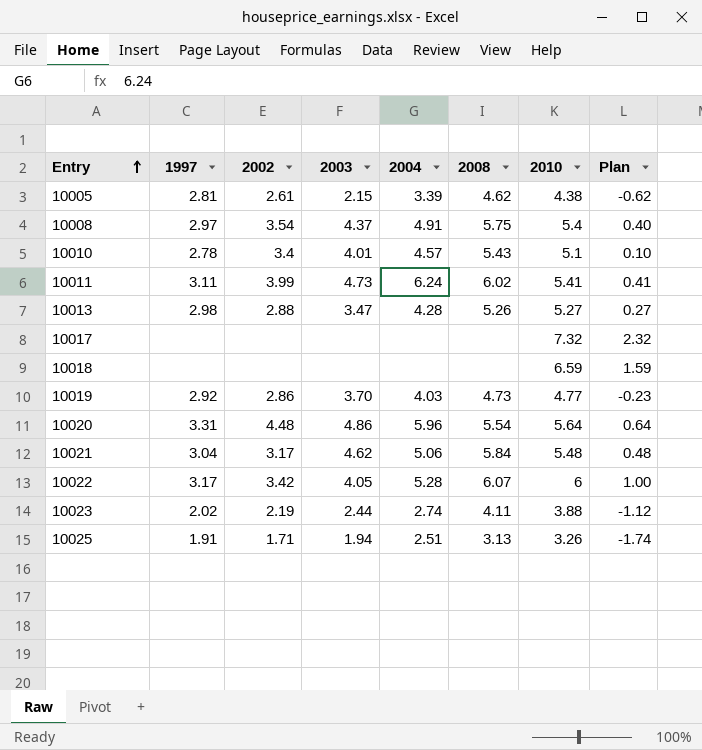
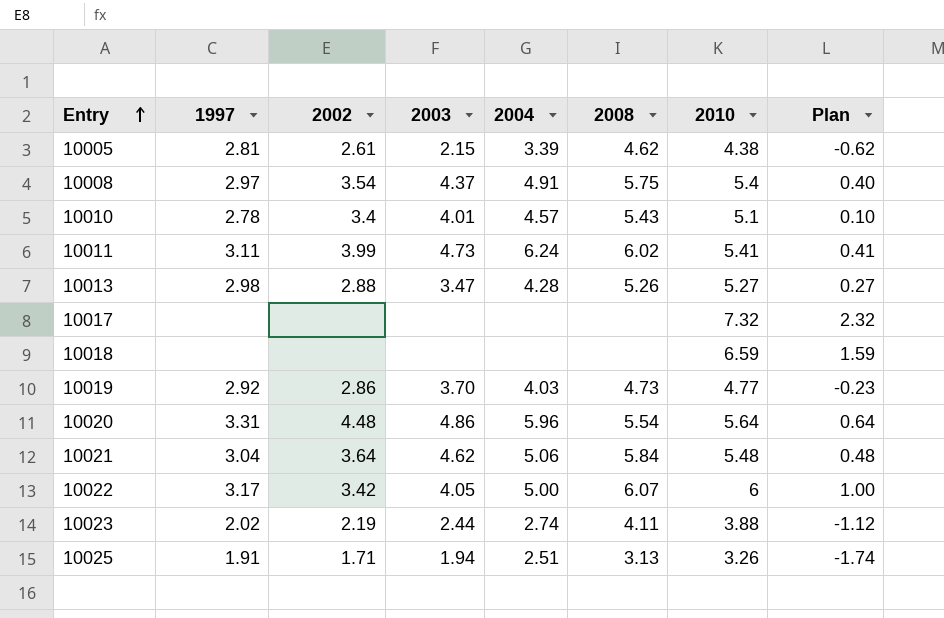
10021 | 2002: 3.17 -> 3.64
10022 | 2004: 5.28 -> 5.00

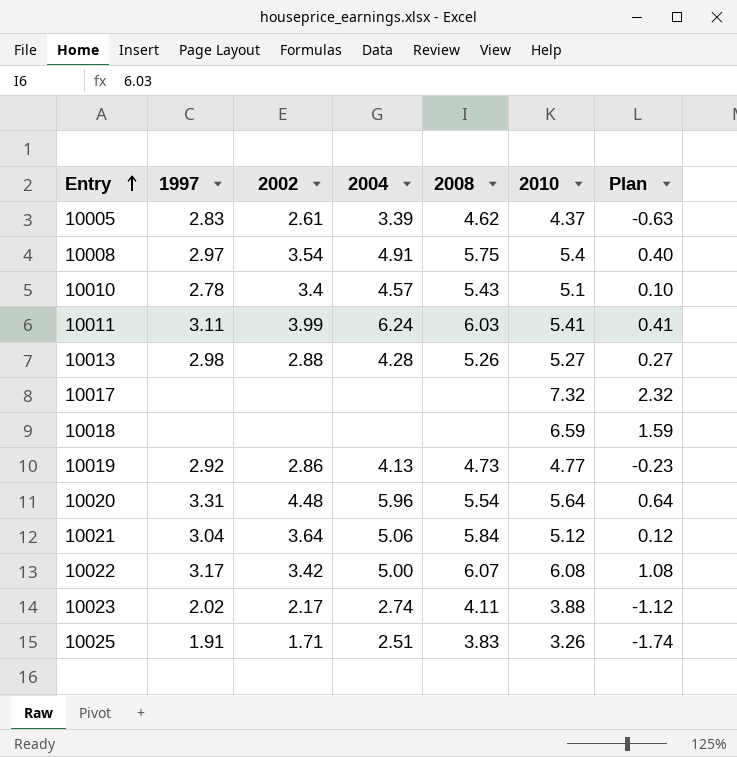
column 2003 | position: 4 -> none
10005 | 1997: 2.81 -> 2.83
10005 | 2010: 4.38 -> 4.37
10005 | Plan: -0.62 -> -0.63
10011 | 2008: 6.02 -> 6.03
10019 | 2004: 4.03 -> 4.13
10021 | 2010: 5.48 -> 5.12
10021 | Plan: 0.48 -> 0.12
10022 | 2010: 6 -> 6.08
10022 | Plan: 1.00 -> 1.08
10023 | 2002: 2.19 -> 2.17
10025 | 2008: 3.13 -> 3.83

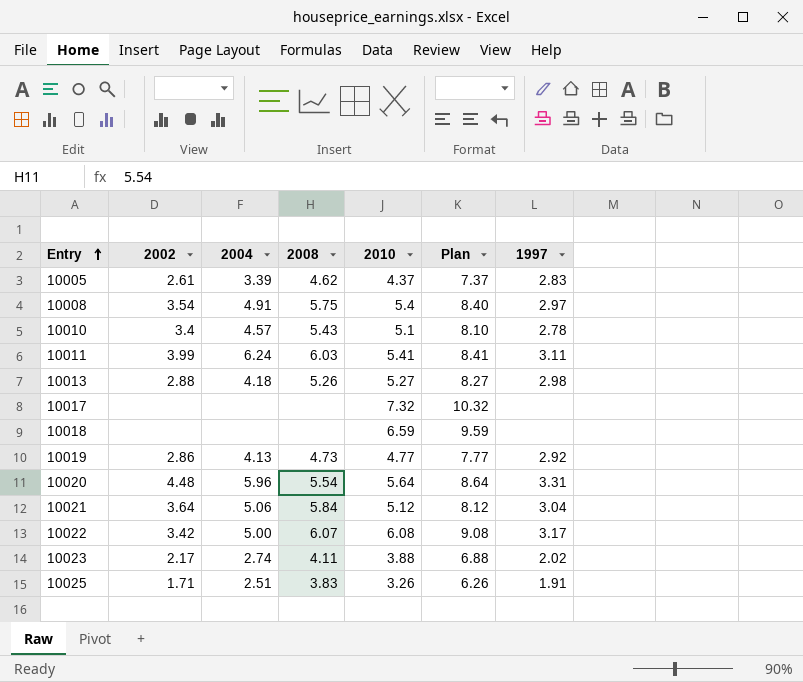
column Plan | formula: [2010] - 5 -> [2010] + 3
column 1997 | position: 2 -> 7
10013 | 2004: 4.28 -> 4.18

